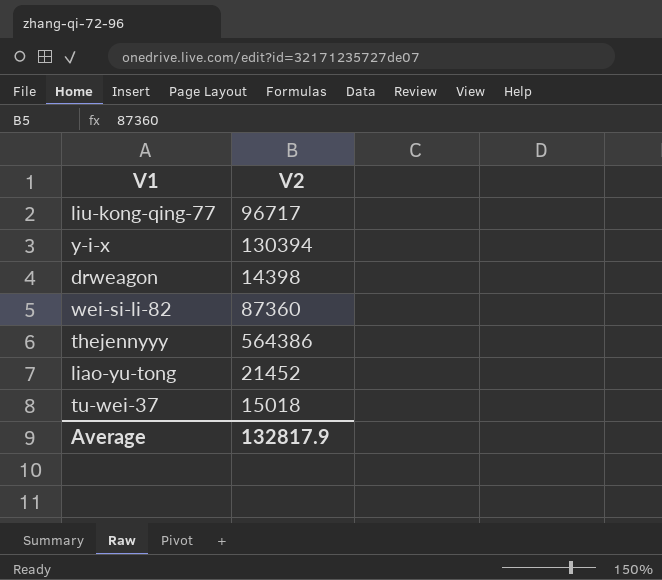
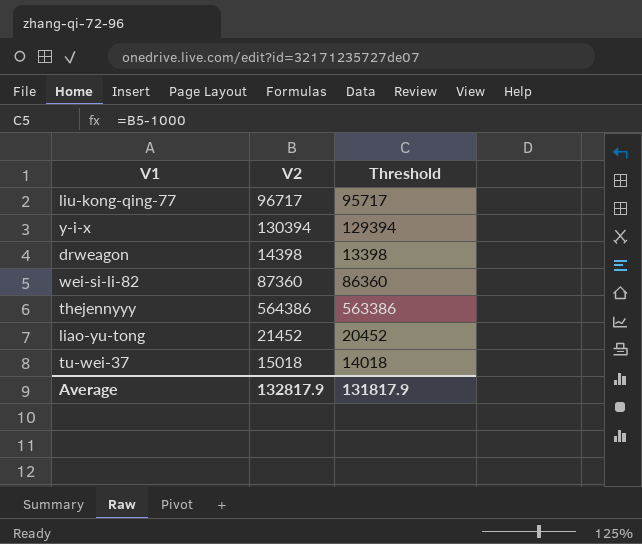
column Threshold | formula: none -> [V2] - 1000

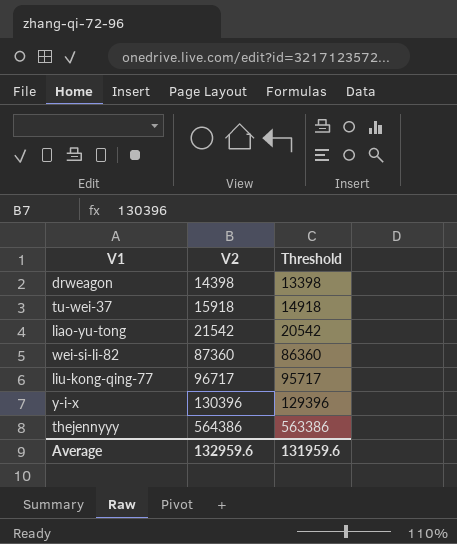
row order: none -> V2 ascending
tu-wei-37 | V2: 15018 -> 15918
tu-wei-37 | Threshold: 14018 -> 14918
liao-yu-tong | V2: 21452 -> 21542
liao-yu-tong | Threshold: 20452 -> 20542
y-i-x | V2: 130394 -> 130396
y-i-x | Threshold: 129394 -> 129396
Average | V2: 132817.9 -> 132959.6
Average | Threshold: 131817.9 -> 131959.6

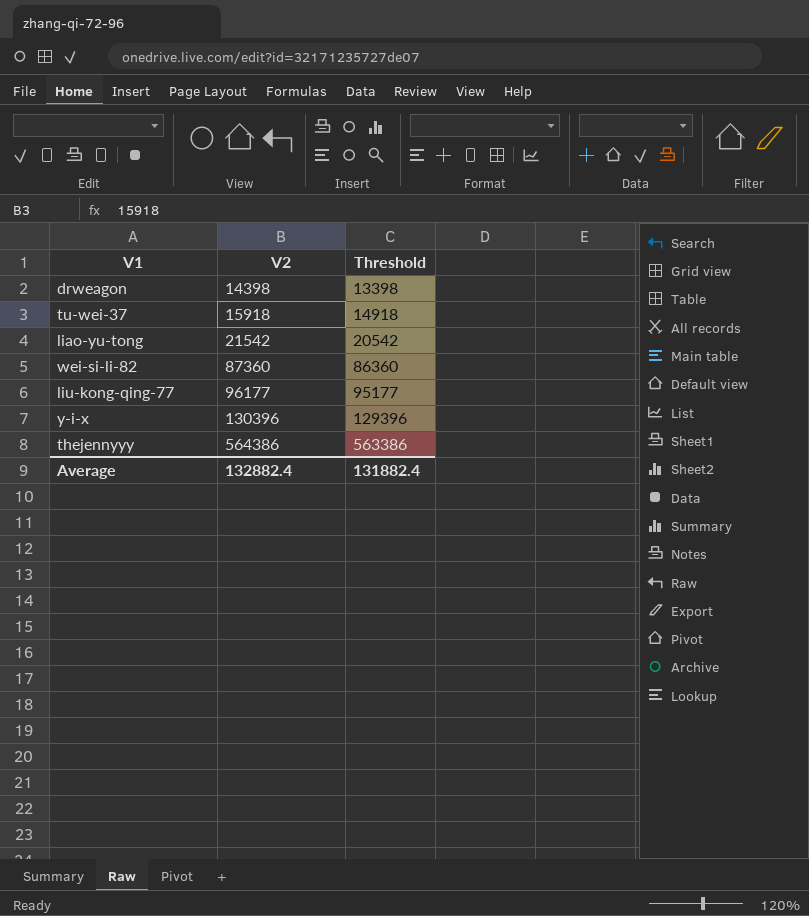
liu-kong-qing-77 | V2: 96717 -> 96177
liu-kong-qing-77 | Threshold: 95717 -> 95177
Average | V2: 132959.6 -> 132882.4
Average | Threshold: 131959.6 -> 131882.4

